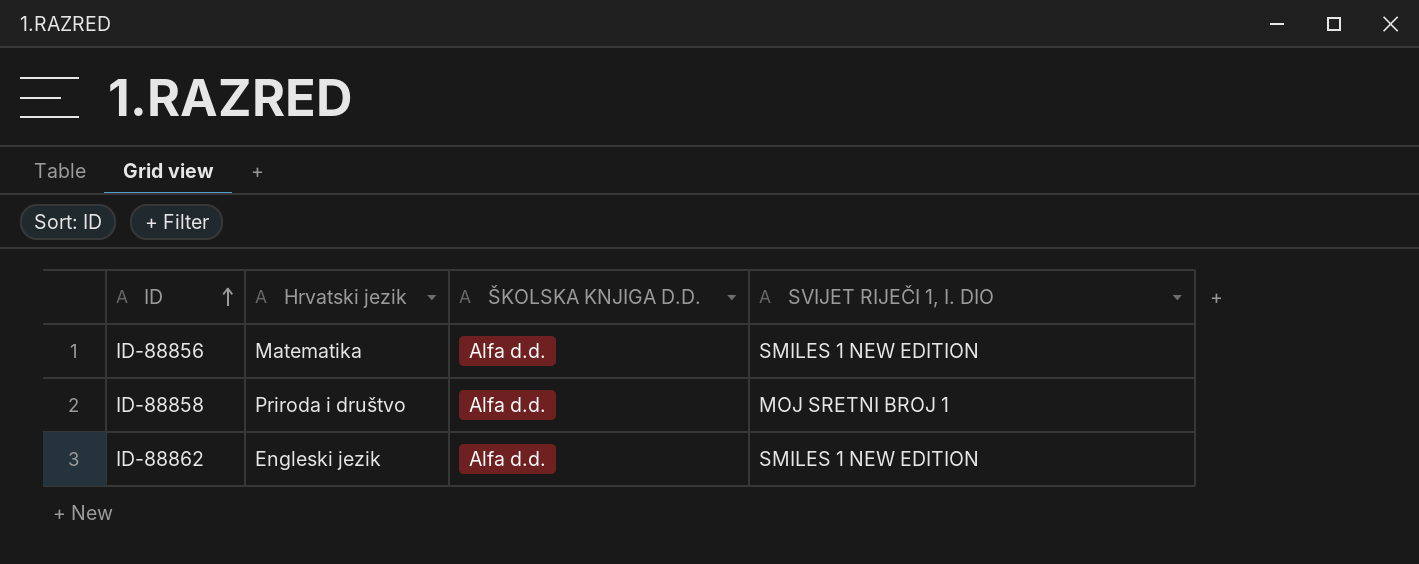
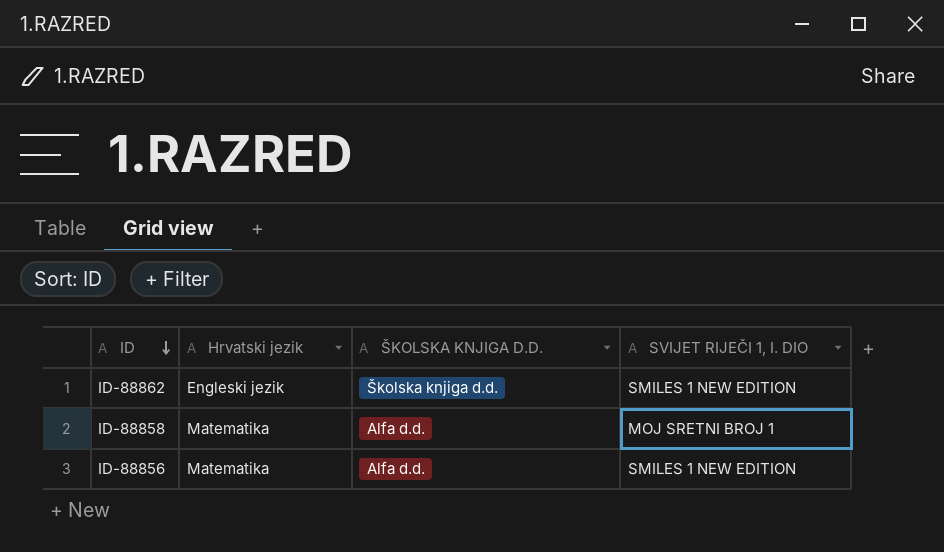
row order: ID ascending -> ID descending
ID-88862 | ŠKOLSKA KNJIGA D.D.: Alfa d.d. -> Školska knjiga d.d.
ID-88858 | Hrvatski jezik: Priroda i društvo -> Matematika

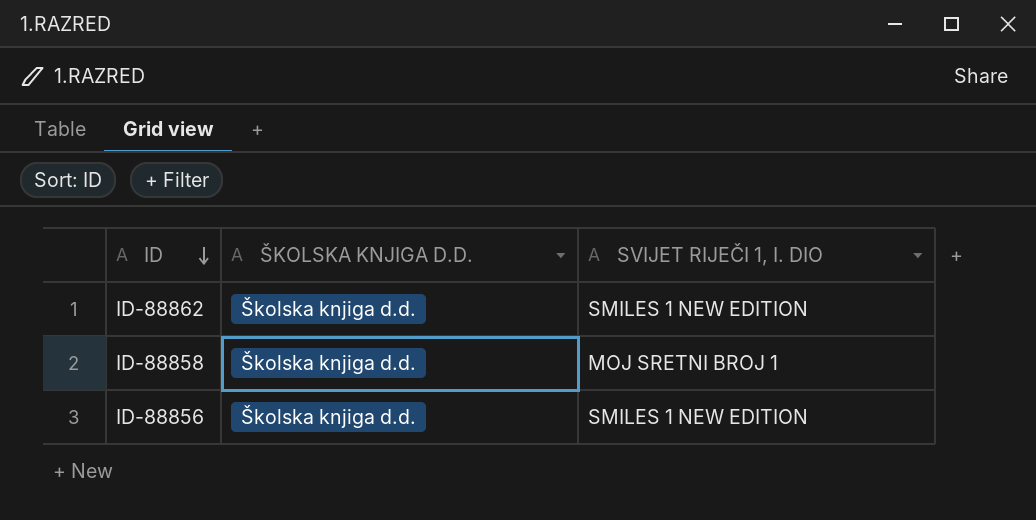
column Hrvatski jezik | position: 2 -> none
ID-88858 | ŠKOLSKA KNJIGA D.D.: Alfa d.d. -> Školska knjiga d.d.
ID-88856 | ŠKOLSKA KNJIGA D.D.: Alfa d.d. -> Školska knjiga d.d.

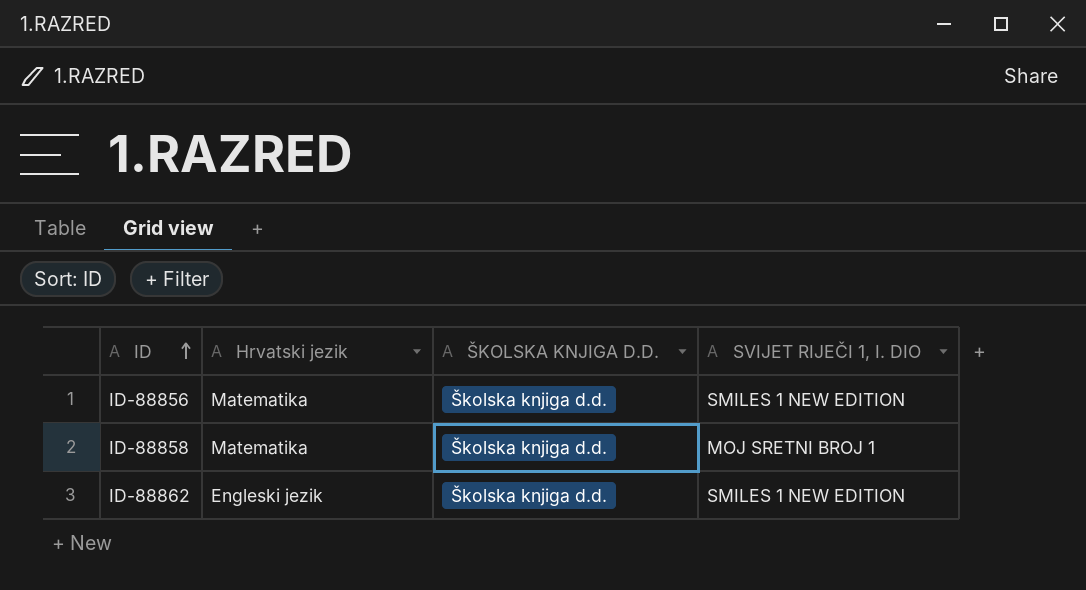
row order: ID descending -> ID ascending
column Hrvatski jezik | position: none -> 2

